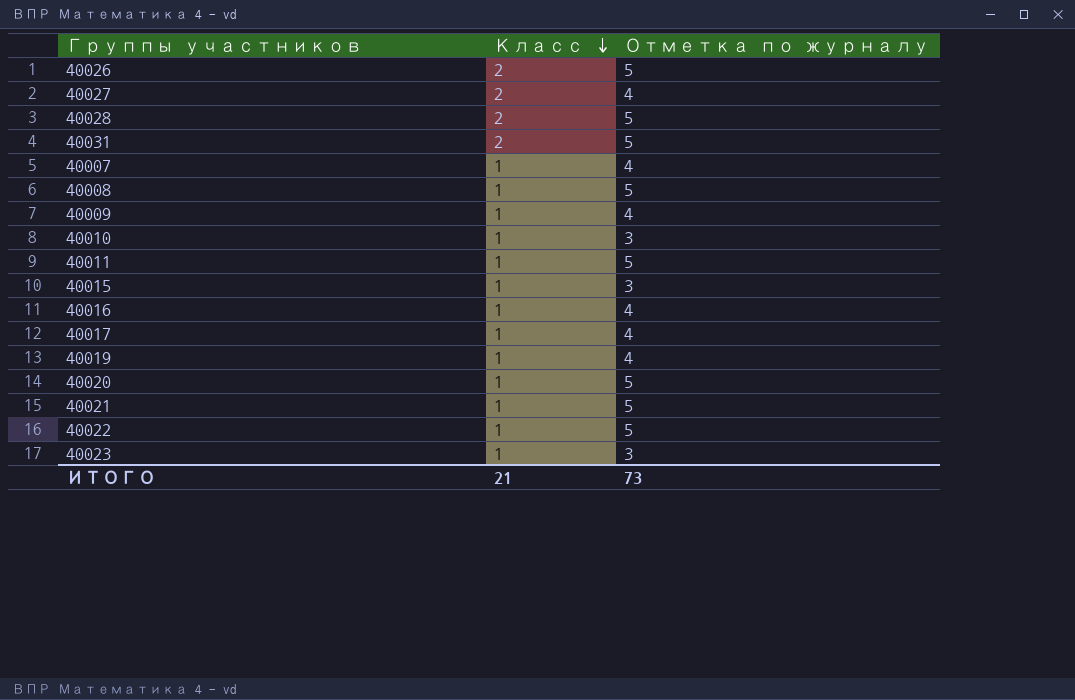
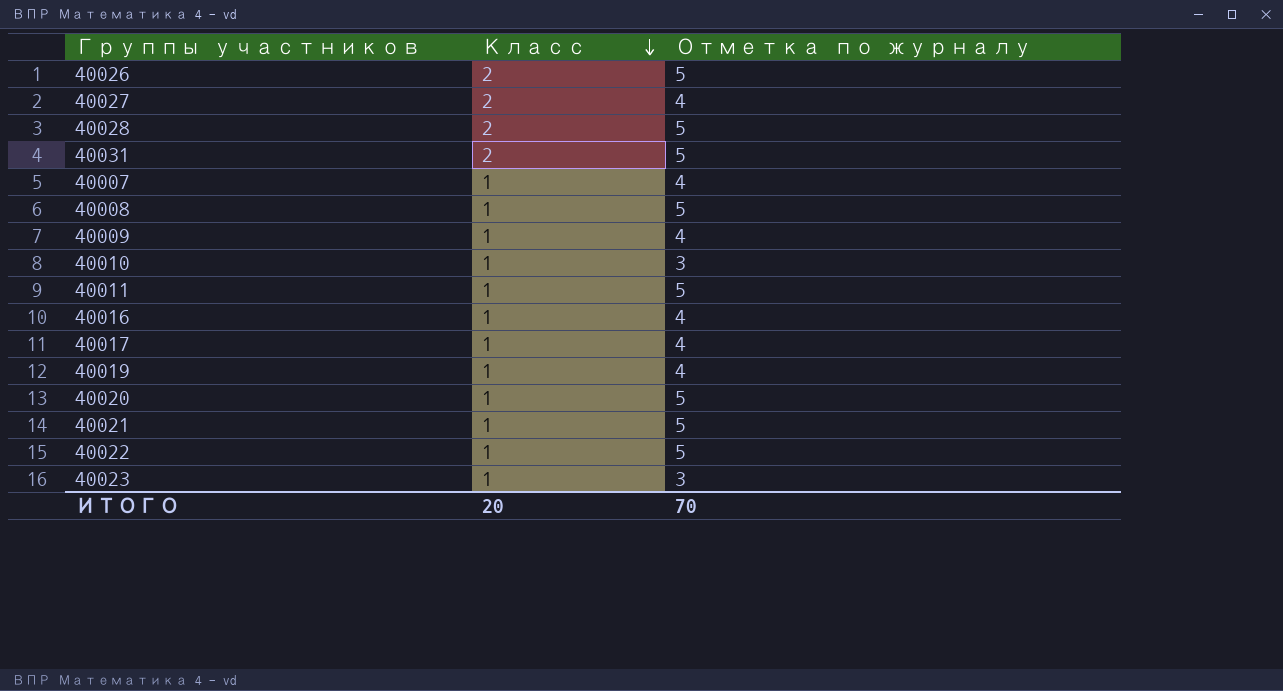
row 40015: 1 | 3 -> none
ИТОГО | Класс: 21 -> 20
ИТОГО | Отметка по журналу: 73 -> 70

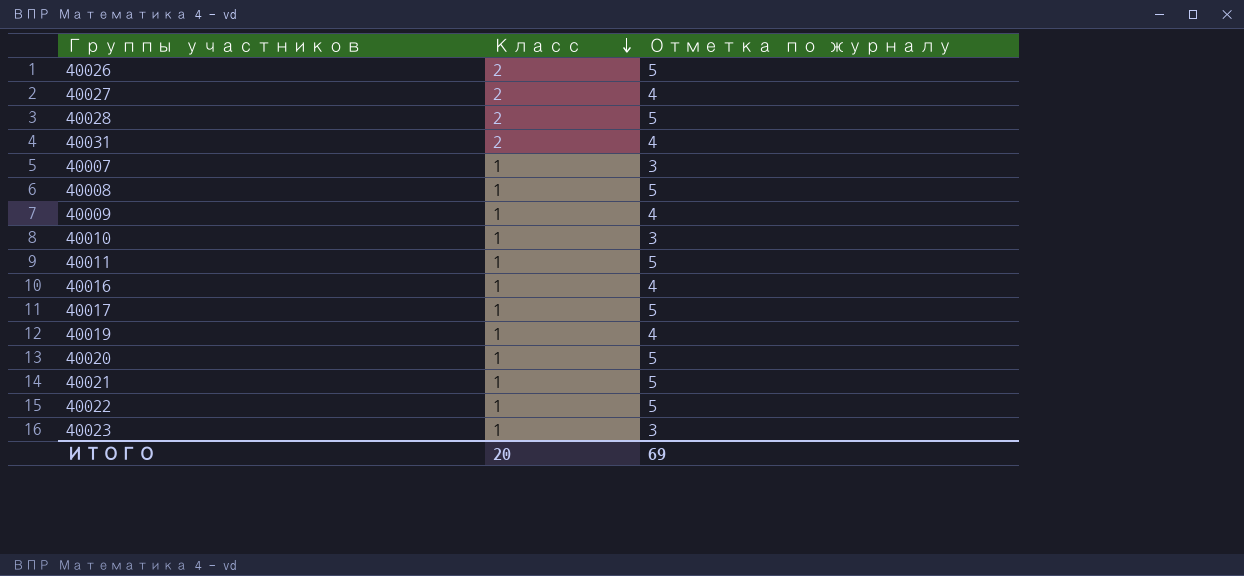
40031 | Отметка по журналу: 5 -> 4
40007 | Отметка по журналу: 4 -> 3
40017 | Отметка по журналу: 4 -> 5
ИТОГО | Отметка по журналу: 70 -> 69

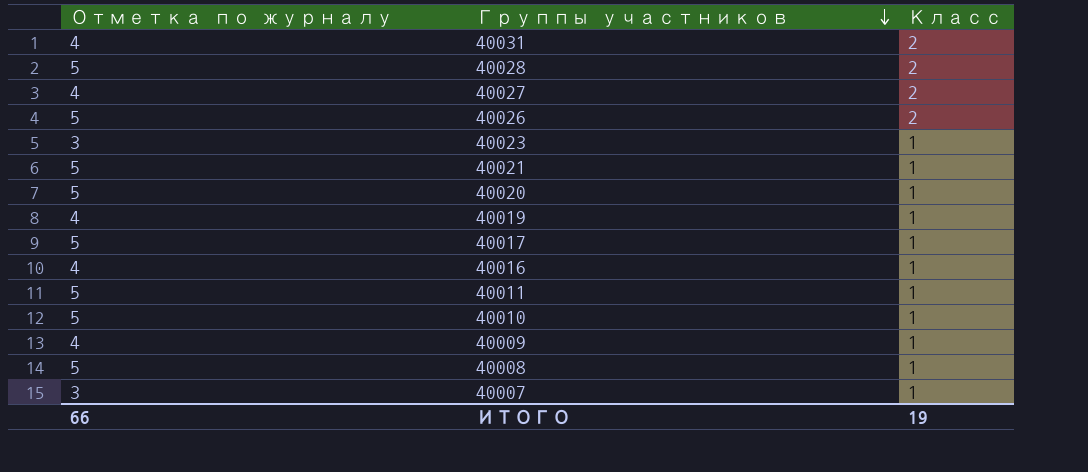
row order: Класс descending -> Группы участников descending
column Отметка по журналу | position: 3 -> 1
row 40022: 1 | 5 -> none
40010 | Отметка по журналу: 3 -> 5
ИТОГО | Отметка по журналу: 69 -> 66
ИТОГО | Класс: 20 -> 19

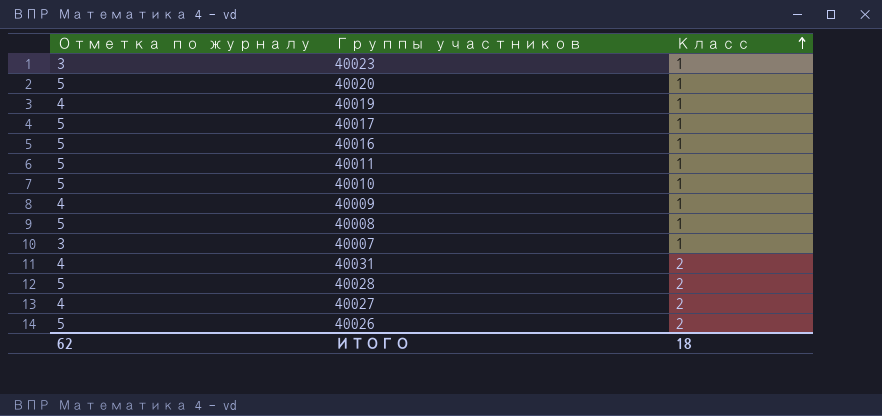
row order: Группы участников descending -> Класс ascending
row 40021: 5 | 1 -> none
40016 | Отметка по журналу: 4 -> 5
ИТОГО | Отметка по журналу: 66 -> 62
ИТОГО | Класс: 19 -> 18

